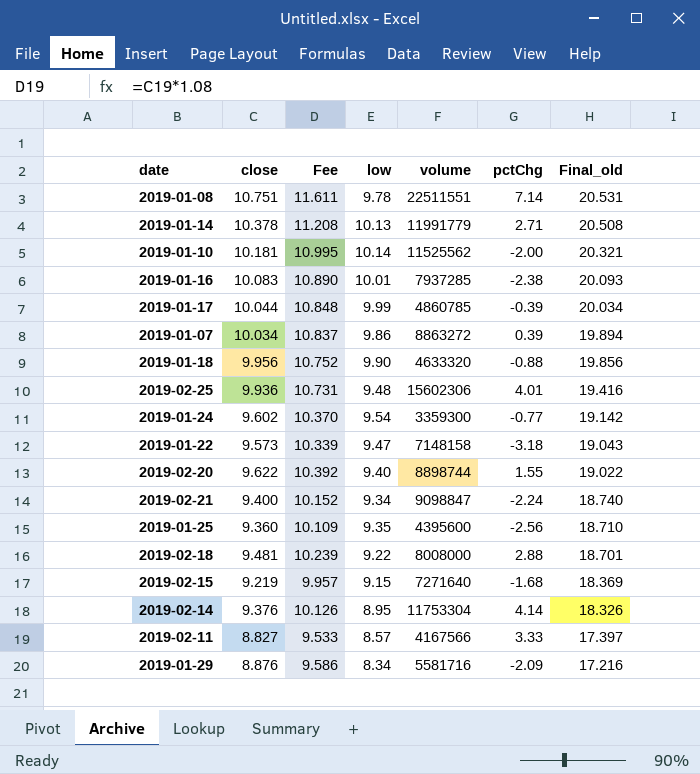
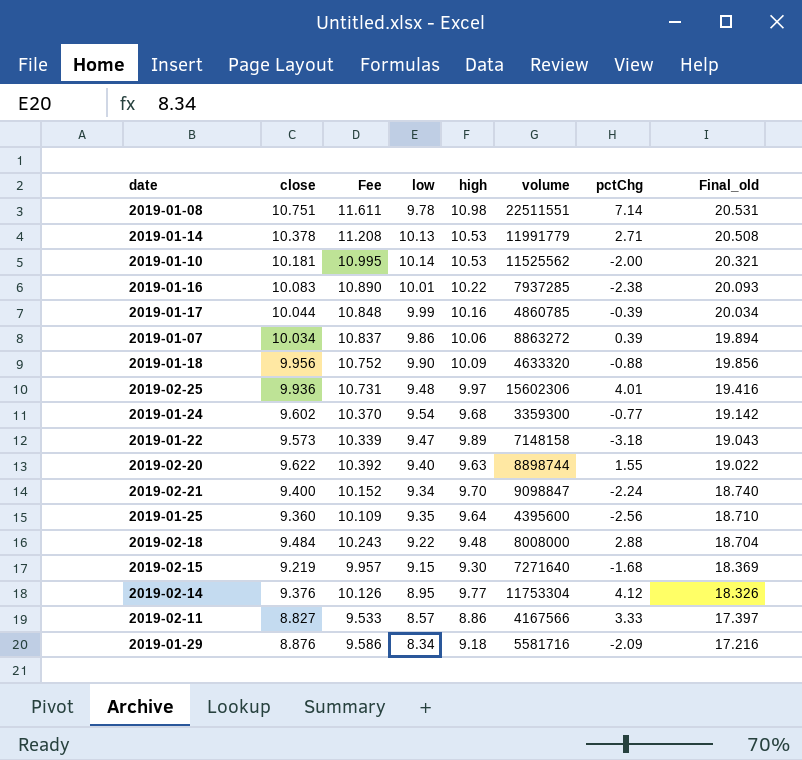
column high | position: none -> 5
2019-02-18 | close: 9.481 -> 9.484
2019-02-18 | Fee: 10.239 -> 10.243
2019-02-18 | Final_old: 18.701 -> 18.704
2019-02-14 | pctChg: 4.14 -> 4.12

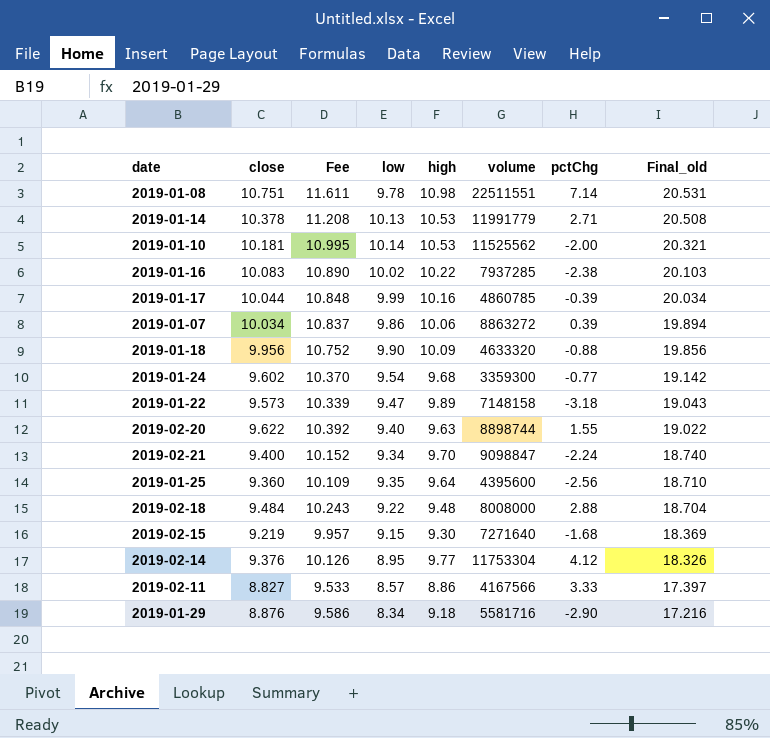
row 2019-02-25: 9.936 | 10.731 | 9.48 | 9.97 | 15602306 | 4.01 | 19.416 -> none
2019-01-16 | low: 10.01 -> 10.02
2019-01-16 | Final_old: 20.093 -> 20.103
2019-01-29 | pctChg: -2.09 -> -2.90

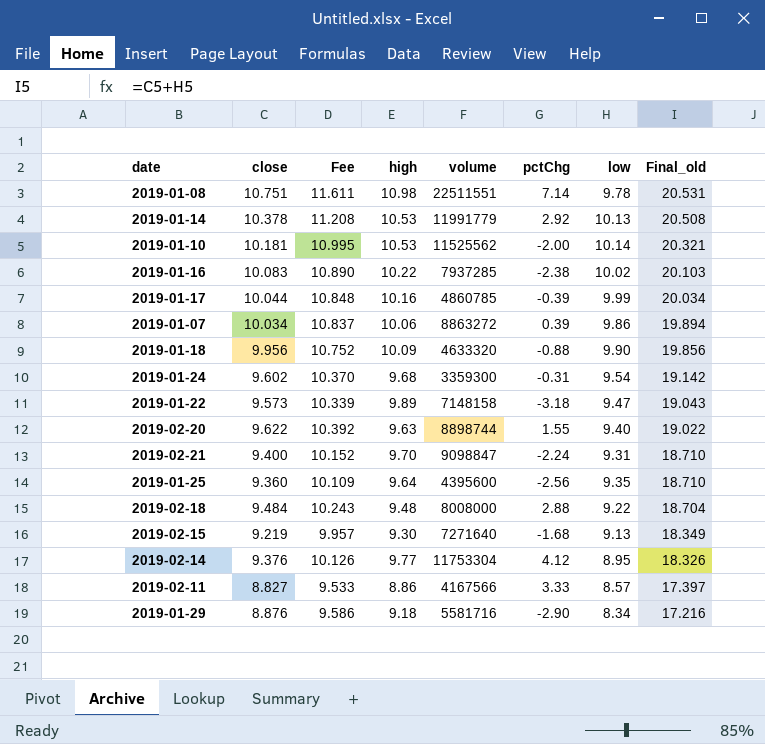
column low | position: 4 -> 7
2019-01-14 | pctChg: 2.71 -> 2.92
2019-01-24 | pctChg: -0.77 -> -0.31
2019-02-21 | low: 9.34 -> 9.31
2019-02-21 | Final_old: 18.740 -> 18.710
2019-02-15 | low: 9.15 -> 9.13
2019-02-15 | Final_old: 18.369 -> 18.349

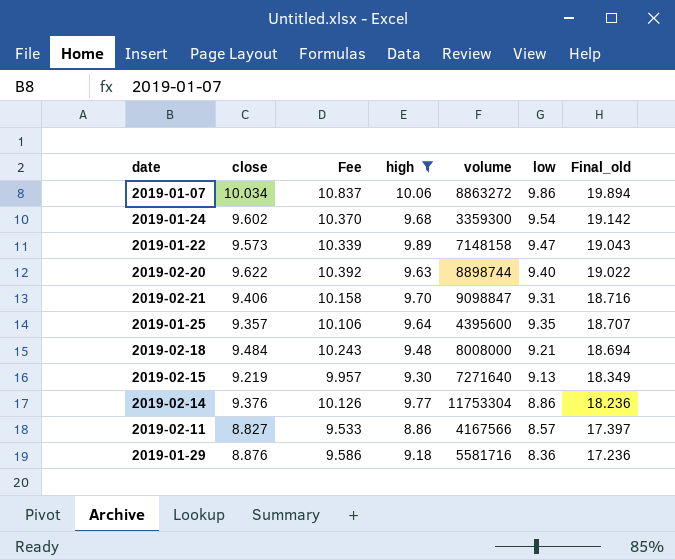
filter: none -> high <= 10.06
column pctChg | position: 6 -> none
2019-02-21 | close: 9.400 -> 9.406
2019-02-21 | Fee: 10.152 -> 10.158
2019-02-21 | Final_old: 18.710 -> 18.716
2019-01-25 | close: 9.360 -> 9.357
2019-01-25 | Fee: 10.109 -> 10.106
2019-01-25 | Final_old: 18.710 -> 18.707
2019-02-18 | low: 9.22 -> 9.21
2019-02-18 | Final_old: 18.704 -> 18.694
2019-02-14 | low: 8.95 -> 8.86
2019-02-14 | Final_old: 18.326 -> 18.236
2019-01-29 | low: 8.34 -> 8.36
2019-01-29 | Final_old: 17.216 -> 17.236

